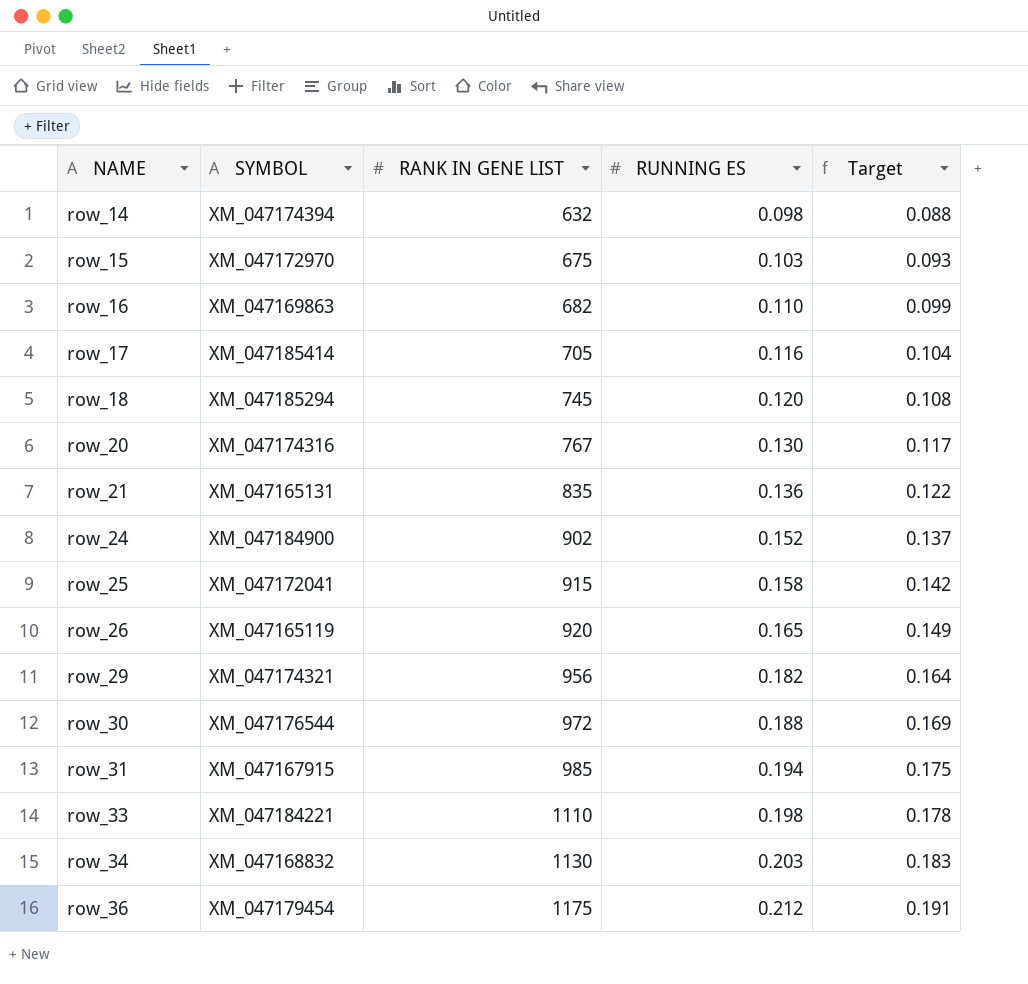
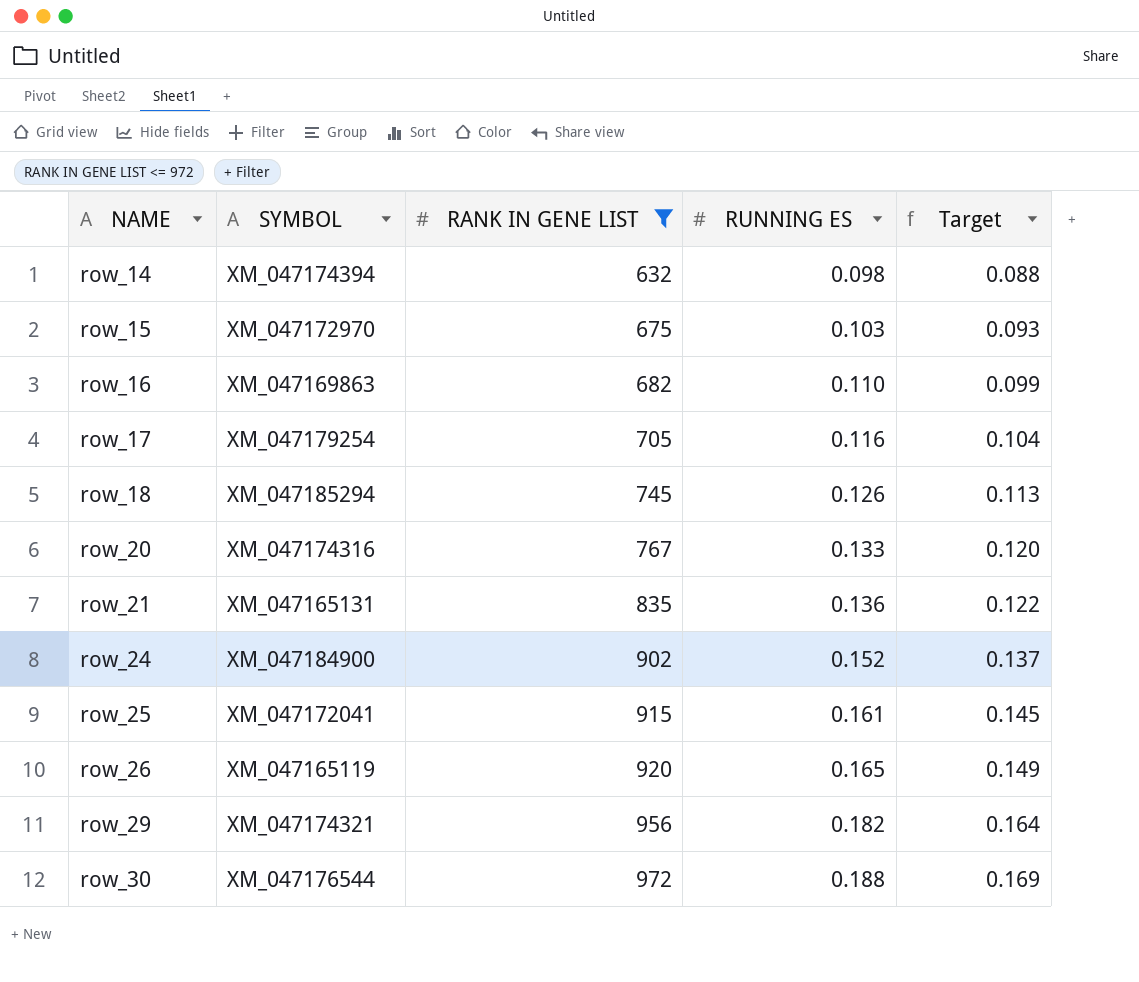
filter: none -> RANK IN GENE LIST <= 972
row_17 | SYMBOL: XM_047185414 -> XM_047179254
row_18 | RUNNING ES: 0.120 -> 0.126
row_18 | Target: 0.108 -> 0.113
row_20 | RUNNING ES: 0.130 -> 0.133
row_20 | Target: 0.117 -> 0.120
row_25 | RUNNING ES: 0.158 -> 0.161
row_25 | Target: 0.142 -> 0.145

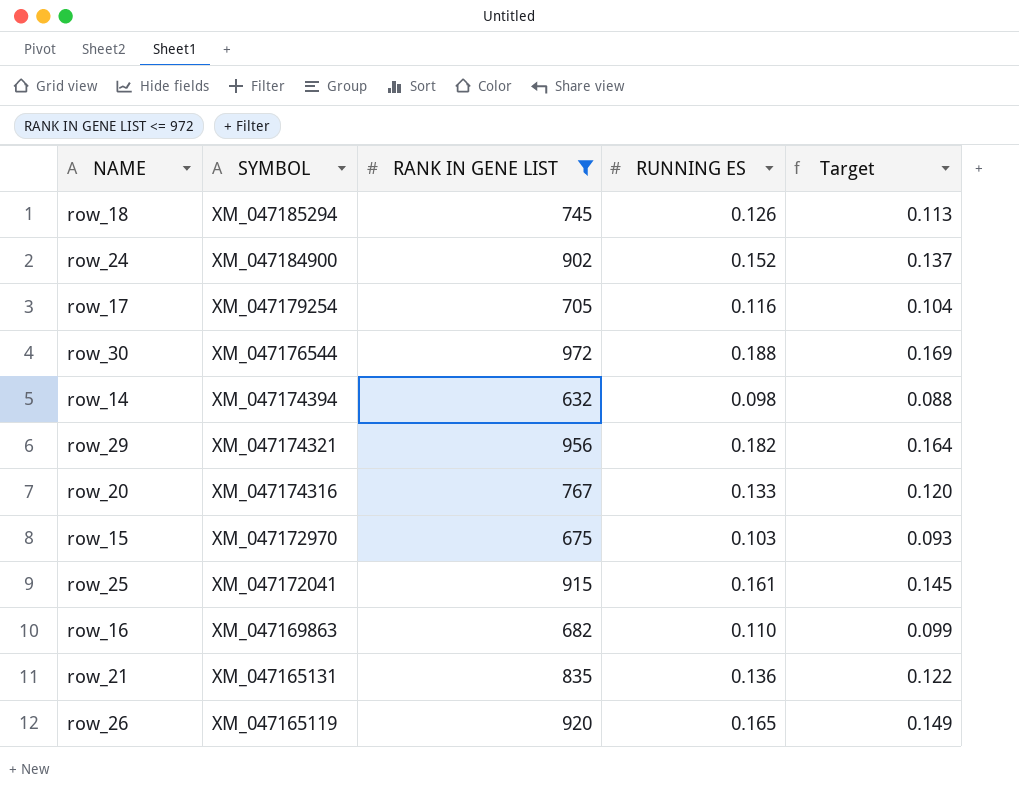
row order: NAME ascending -> SYMBOL descending

